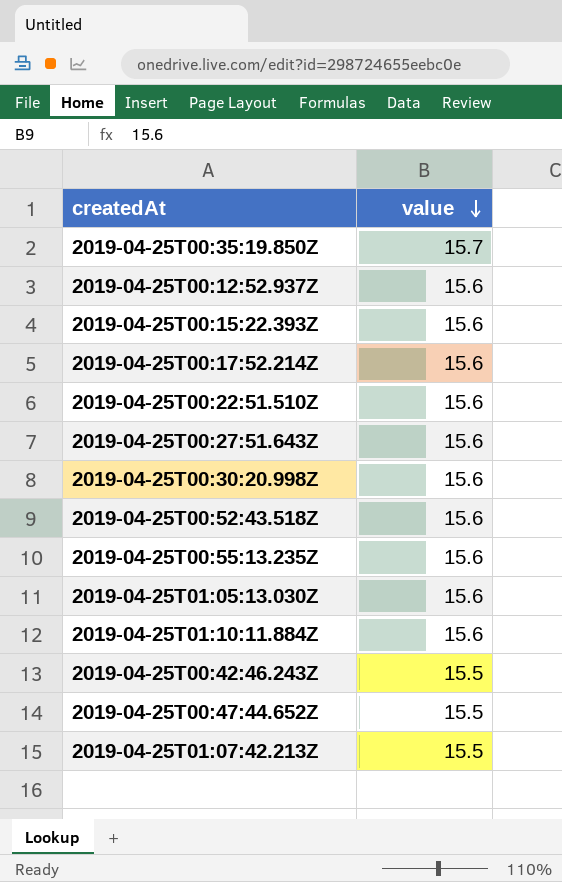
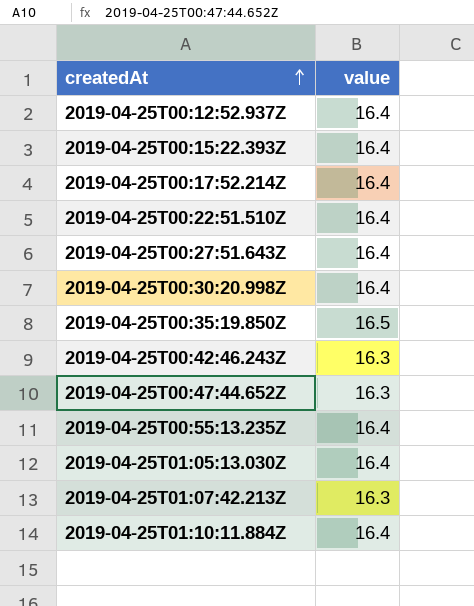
row order: value descending -> createdAt ascending
row 2019-04-25T00:52:43.518Z: 15.6 -> none
2019-04-25T00:12:52.937Z | value: 15.6 -> 16.4
2019-04-25T00:15:22.393Z | value: 15.6 -> 16.4
2019-04-25T00:17:52.214Z | value: 15.6 -> 16.4
2019-04-25T00:22:51.510Z | value: 15.6 -> 16.4
2019-04-25T00:27:51.643Z | value: 15.6 -> 16.4
2019-04-25T00:30:20.998Z | value: 15.6 -> 16.4
2019-04-25T00:35:19.850Z | value: 15.7 -> 16.5
2019-04-25T00:42:46.243Z | value: 15.5 -> 16.3
2019-04-25T00:47:44.652Z | value: 15.5 -> 16.3
2019-04-25T00:55:13.235Z | value: 15.6 -> 16.4
2019-04-25T01:05:13.030Z | value: 15.6 -> 16.4
2019-04-25T01:07:42.213Z | value: 15.5 -> 16.3
2019-04-25T01:10:11.884Z | value: 15.6 -> 16.4

